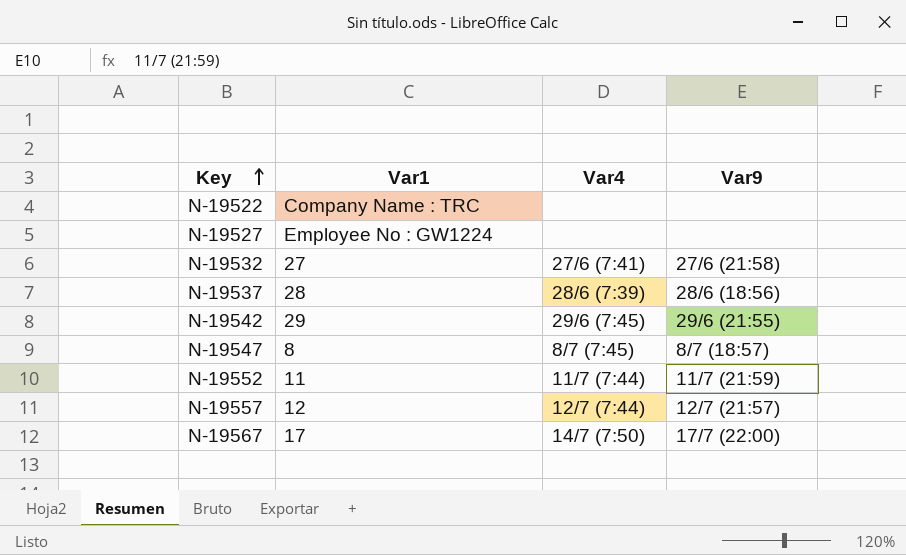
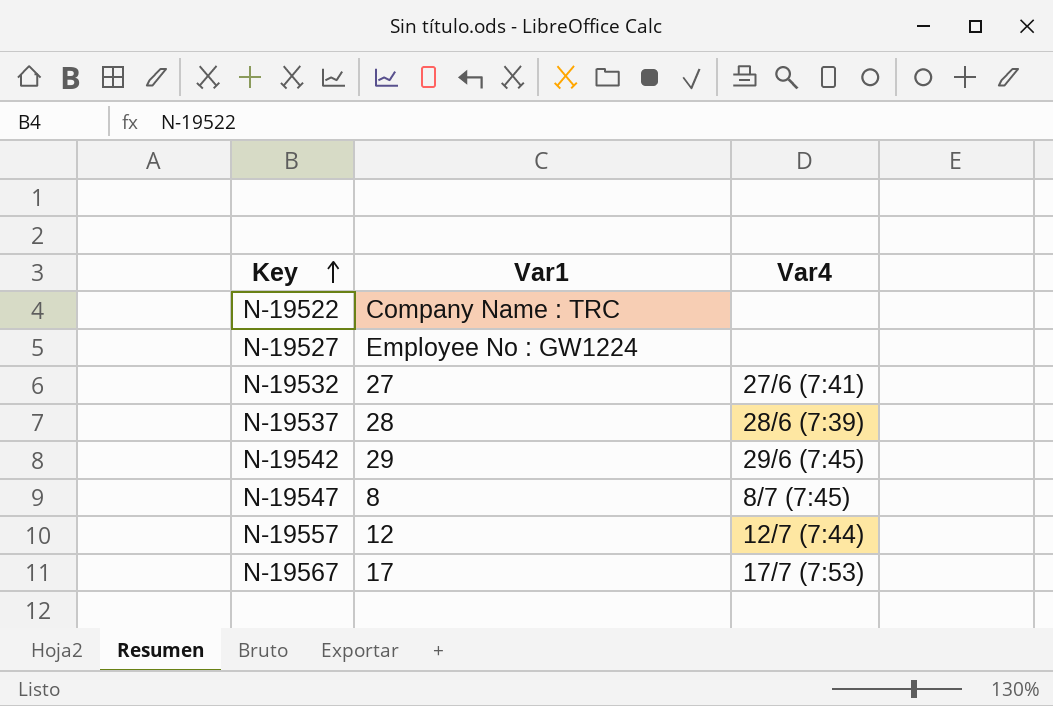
column Var9 | position: 4 -> none
row N-19552: 11 | 11/7 (7:44) | 11/7 (21:59) -> none
N-19567 | Var4: 14/7 (7:50) -> 17/7 (7:53)

